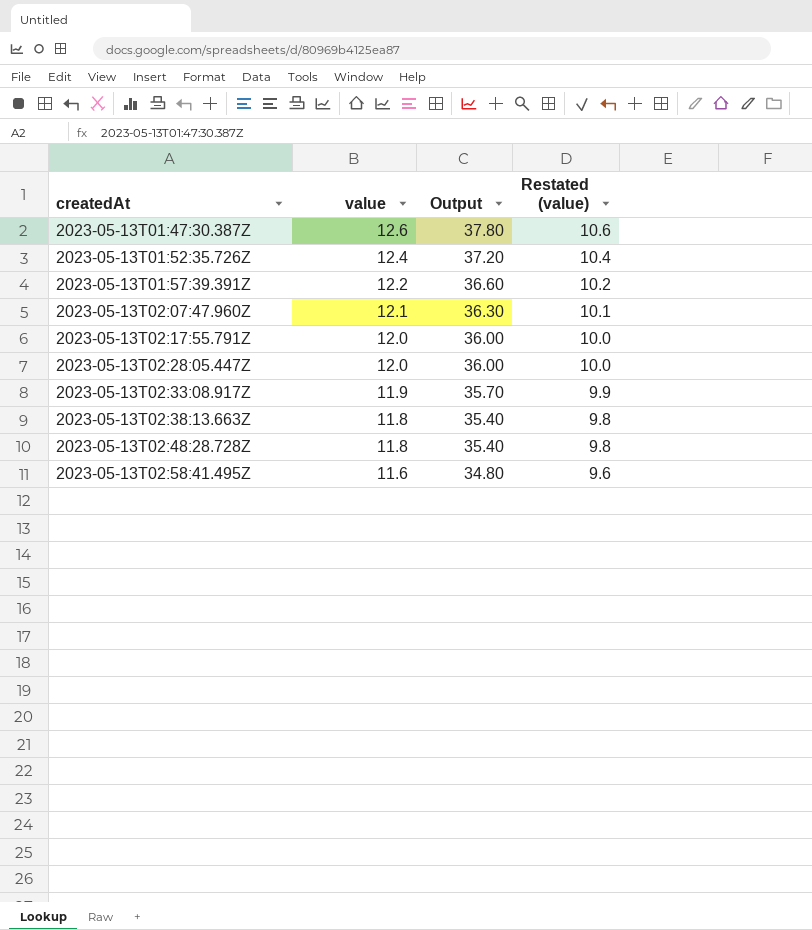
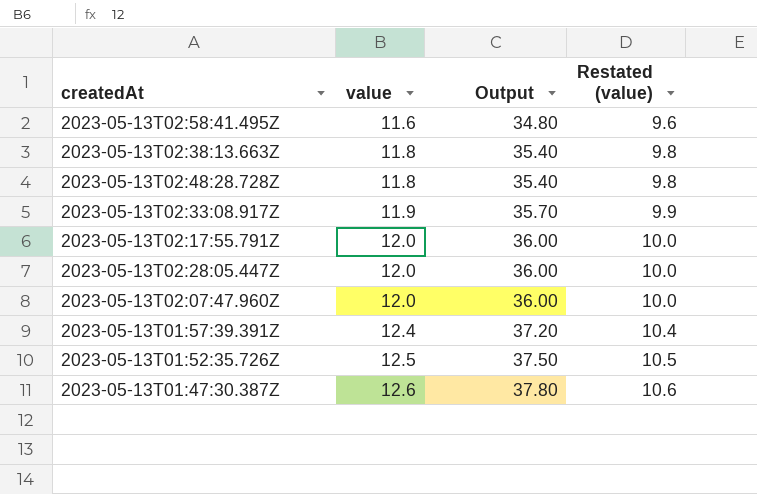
row order: createdAt ascending -> value ascending
2023-05-13T02:07:47.960Z | value: 12.1 -> 12.0
2023-05-13T02:07:47.960Z | Output: 36.30 -> 36.00
2023-05-13T02:07:47.960Z | Restated (value): 10.1 -> 10.0
2023-05-13T01:57:39.391Z | value: 12.2 -> 12.4
2023-05-13T01:57:39.391Z | Output: 36.60 -> 37.20
2023-05-13T01:57:39.391Z | Restated (value): 10.2 -> 10.4
2023-05-13T01:52:35.726Z | value: 12.4 -> 12.5
2023-05-13T01:52:35.726Z | Output: 37.20 -> 37.50
2023-05-13T01:52:35.726Z | Restated (value): 10.4 -> 10.5

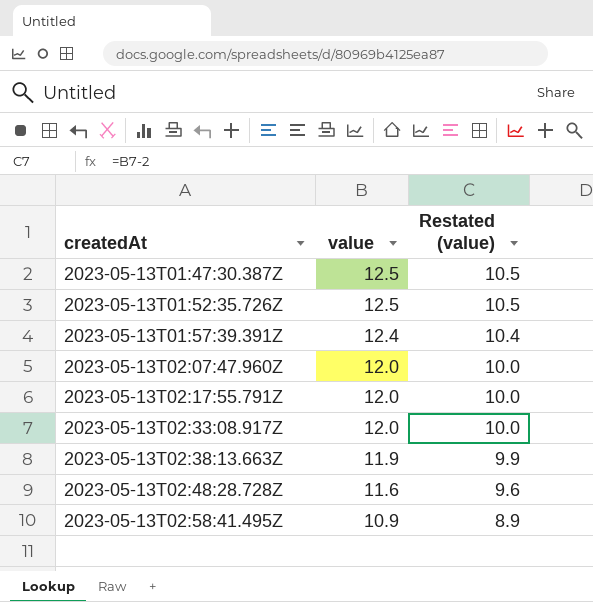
row order: value ascending -> createdAt ascending
column Output | formula: [value] * 3 -> none
row 2023-05-13T02:28:05.447Z: 12.0 | 36.00 | 10.0 -> none
2023-05-13T01:47:30.387Z | value: 12.6 -> 12.5
2023-05-13T01:47:30.387Z | Restated (value): 10.6 -> 10.5
2023-05-13T02:33:08.917Z | value: 11.9 -> 12.0
2023-05-13T02:33:08.917Z | Restated (value): 9.9 -> 10.0
2023-05-13T02:38:13.663Z | value: 11.8 -> 11.9
2023-05-13T02:38:13.663Z | Restated (value): 9.8 -> 9.9
2023-05-13T02:48:28.728Z | value: 11.8 -> 11.6
2023-05-13T02:48:28.728Z | Restated (value): 9.8 -> 9.6
2023-05-13T02:58:41.495Z | value: 11.6 -> 10.9
2023-05-13T02:58:41.495Z | Restated (value): 9.6 -> 8.9

